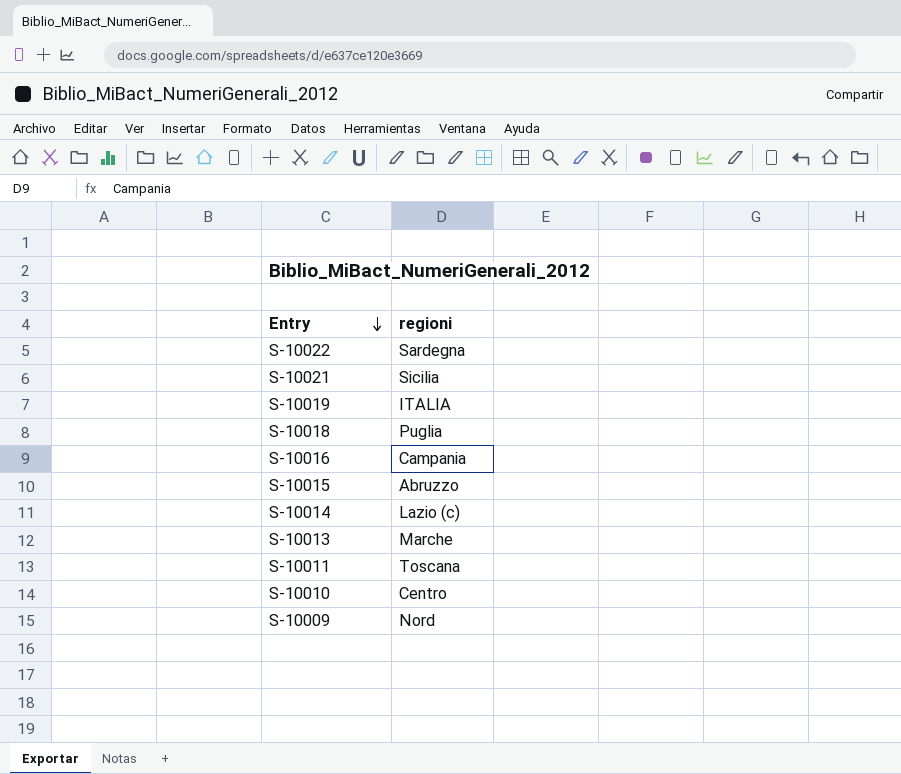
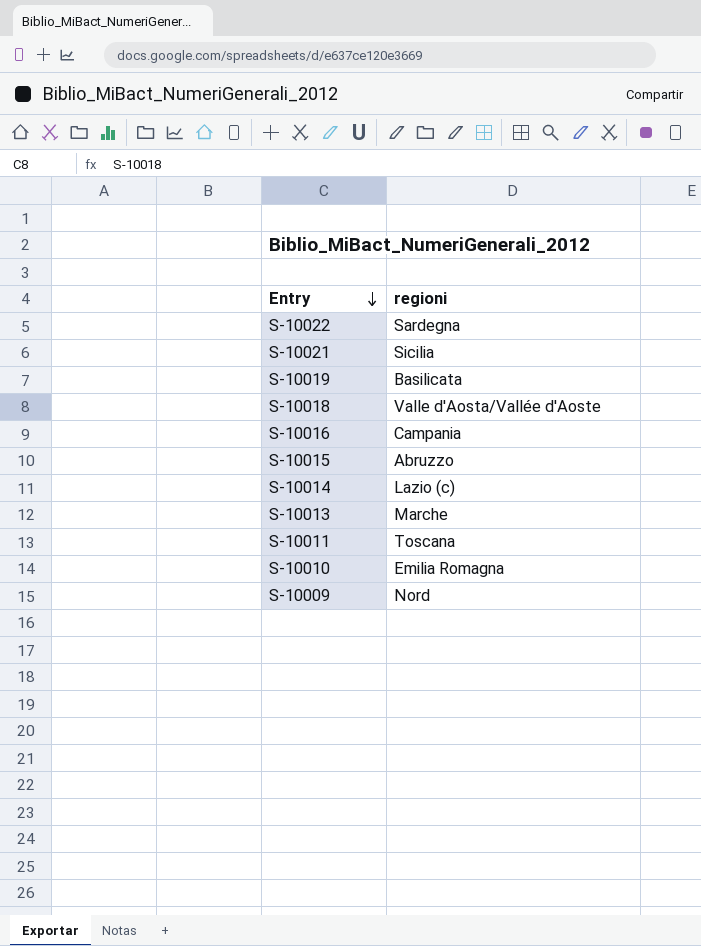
S-10019 | regioni: ITALIA -> Basilicata
S-10018 | regioni: Puglia -> Valle d'Aosta/Vallée d'Aoste
S-10010 | regioni: Centro -> Emilia Romagna

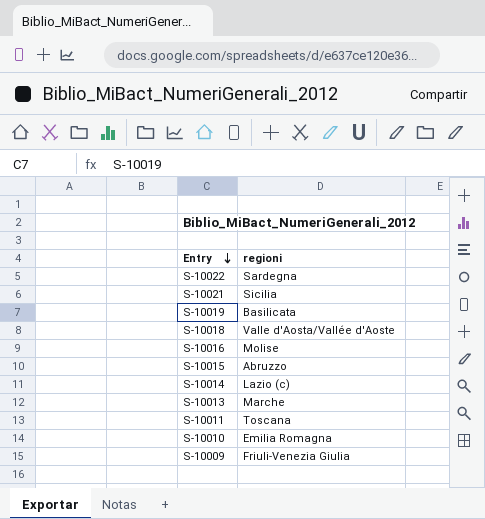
S-10016 | regioni: Campania -> Molise
S-10009 | regioni: Nord -> Friuli-Venezia Giulia

